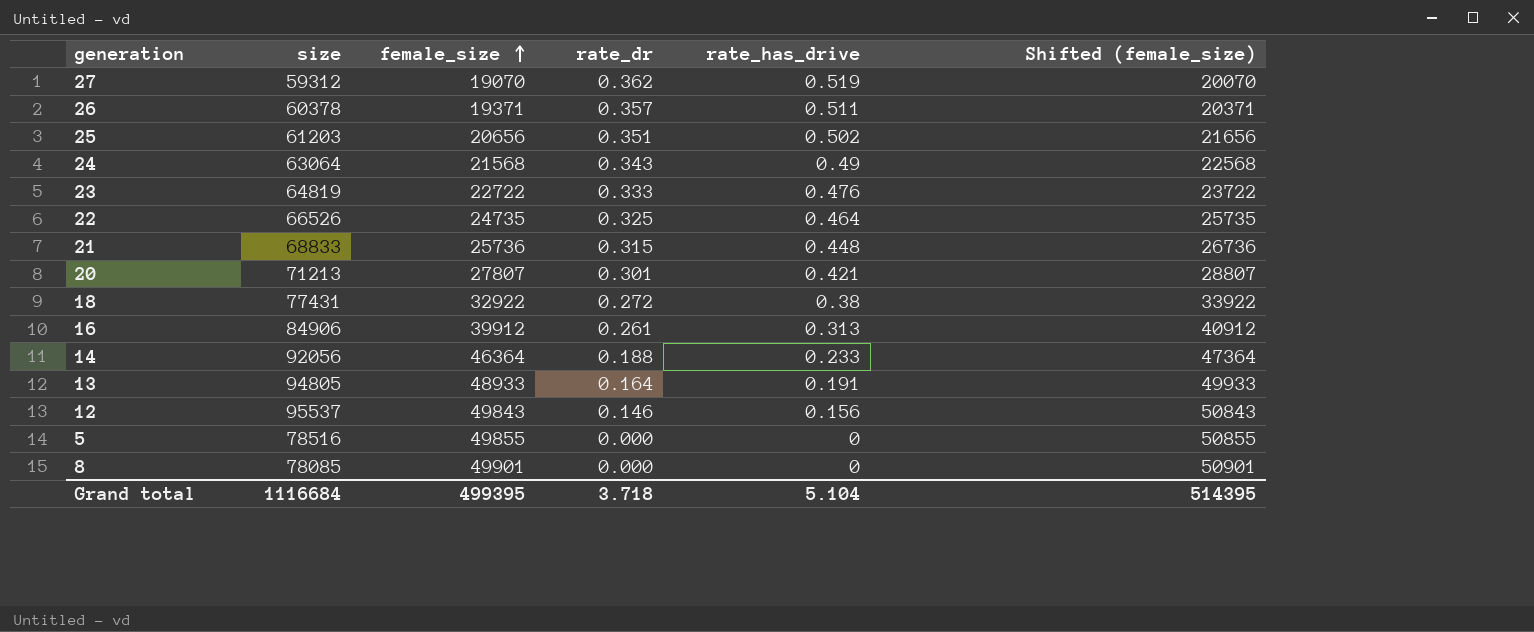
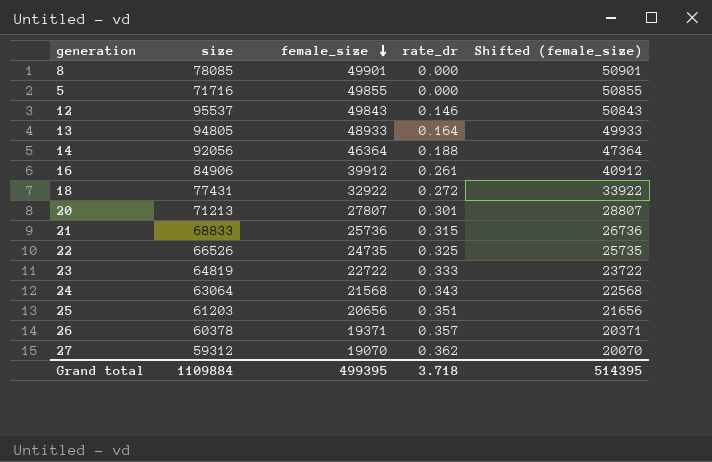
row order: female_size ascending -> female_size descending
column rate_has_drive | position: 5 -> none
5 | size: 78516 -> 71716
Grand total | size: 1116684 -> 1109884

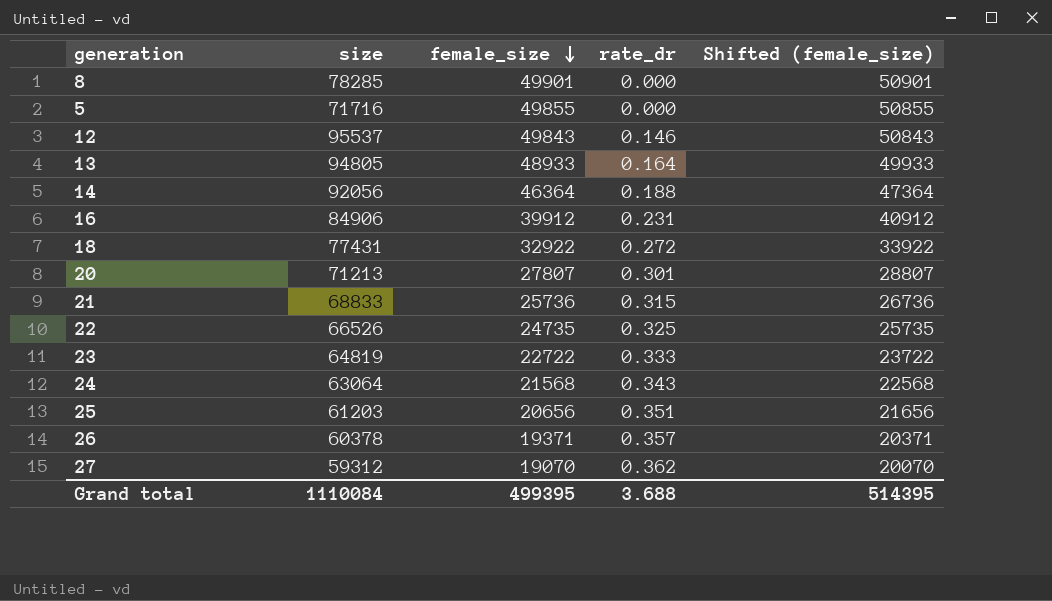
8 | size: 78085 -> 78285
16 | rate_dr: 0.261 -> 0.231
Grand total | size: 1109884 -> 1110084
Grand total | rate_dr: 3.718 -> 3.688

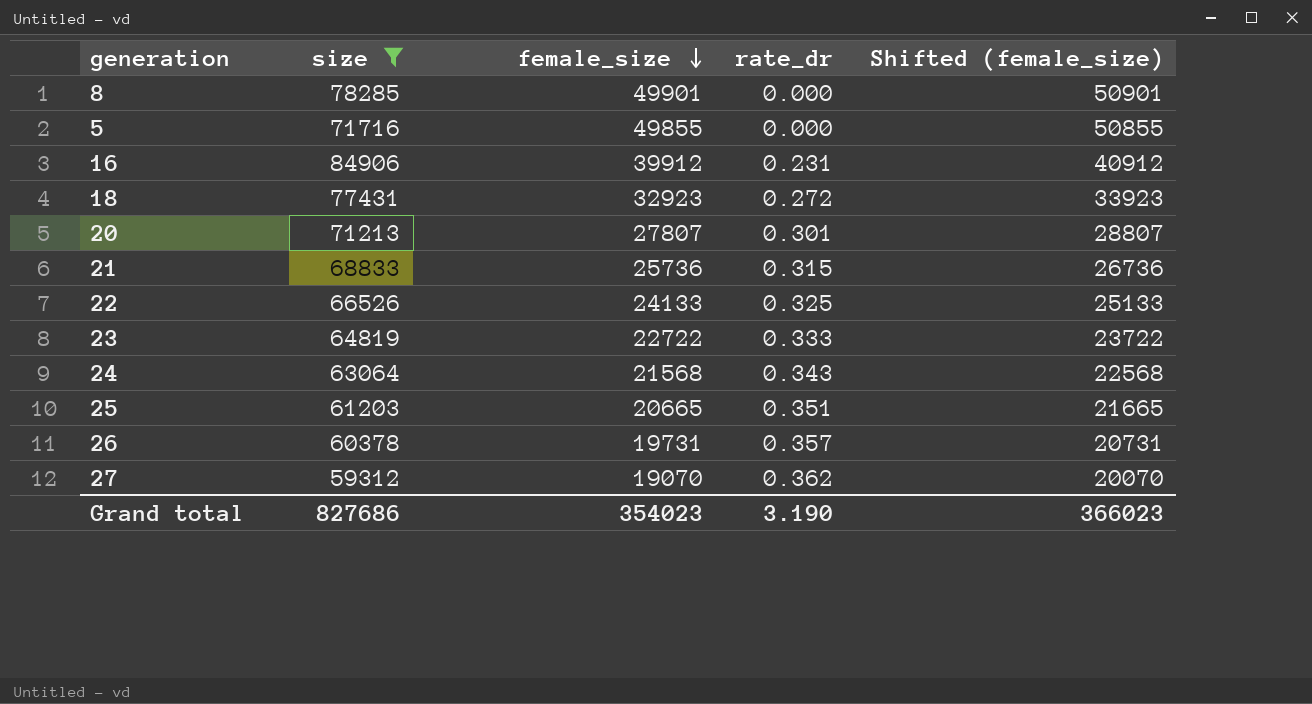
filter: none -> size <= 84906
18 | female_size: 32922 -> 32923
18 | Shifted (female_size): 33922 -> 33923
22 | female_size: 24735 -> 24133
22 | Shifted (female_size): 25735 -> 25133
25 | female_size: 20656 -> 20665
25 | Shifted (female_size): 21656 -> 21665
26 | female_size: 19371 -> 19731
26 | Shifted (female_size): 20371 -> 20731
Grand total | size: 1110084 -> 827686
Grand total | female_size: 499395 -> 354023
Grand total | rate_dr: 3.688 -> 3.190
Grand total | Shifted (female_size): 514395 -> 366023

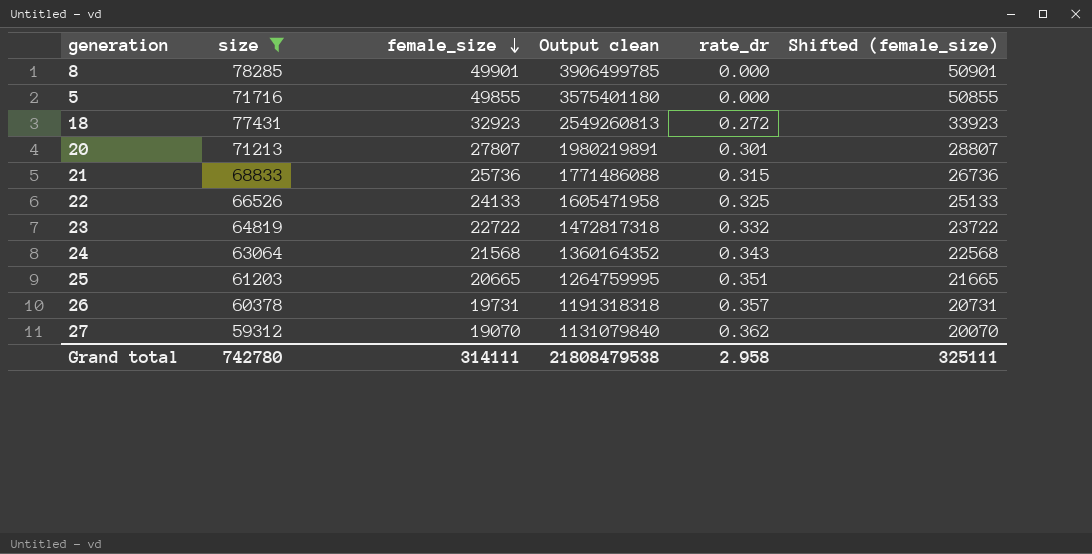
column Output clean | formula: none -> [size] * [female_size]
row 16: 84906 | 39912 | 0.231 | 40912 -> none
23 | rate_dr: 0.333 -> 0.332
Grand total | size: 827686 -> 742780
Grand total | female_size: 354023 -> 314111
Grand total | rate_dr: 3.190 -> 2.958
Grand total | Shifted (female_size): 366023 -> 325111

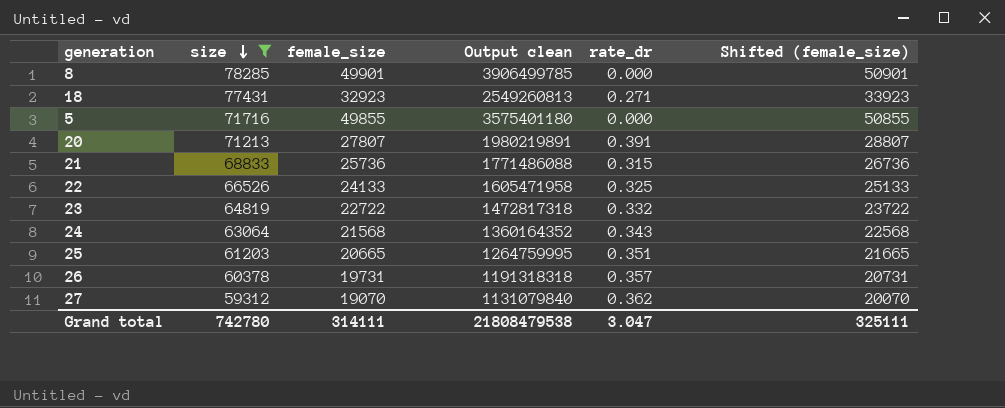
row order: female_size descending -> size descending
18 | rate_dr: 0.272 -> 0.271
20 | rate_dr: 0.301 -> 0.391
Grand total | rate_dr: 2.958 -> 3.047

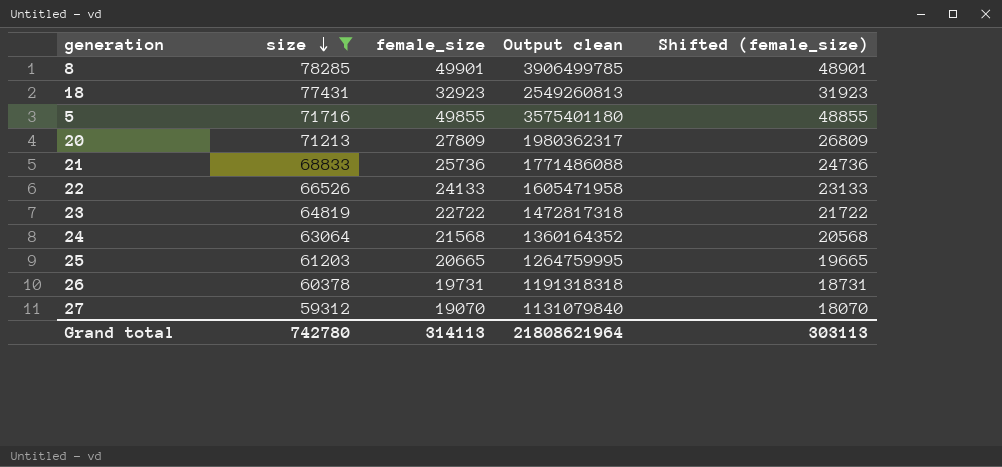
column rate_dr | position: 5 -> none
column Shifted (female_size) | formula: [female_size] + 1000 -> [female_size] - 1000
20 | female_size: 27807 -> 27809
20 | Output clean: 1980219891 -> 1980362317
Grand total | female_size: 314111 -> 314113
Grand total | Output clean: 21808479538 -> 21808621964
Grand total | Shifted (female_size): 325111 -> 303113

